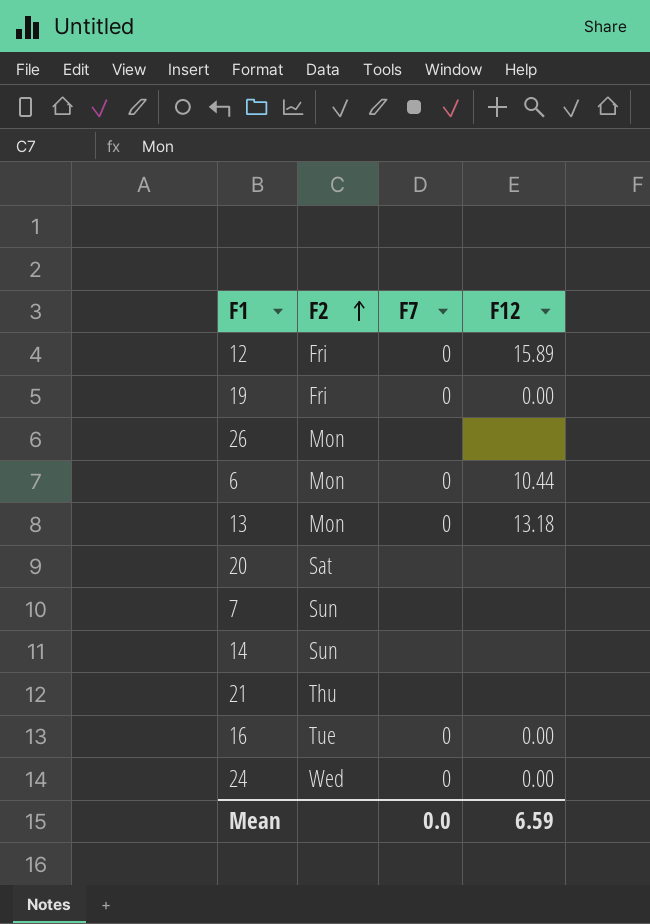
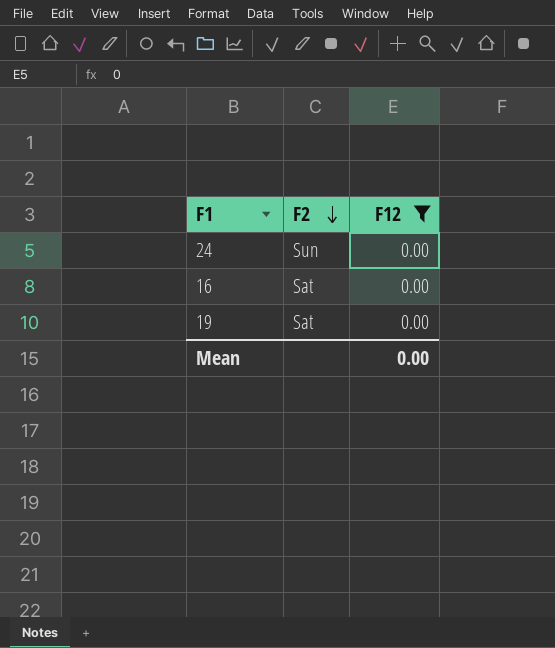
filter: none -> F12 = 0.00
row order: F2 ascending -> F2 descending
column F7 | position: 3 -> none
24 | F2: Wed -> Sun
16 | F2: Tue -> Sat
19 | F2: Fri -> Sat
Mean | F12: 6.59 -> 0.00

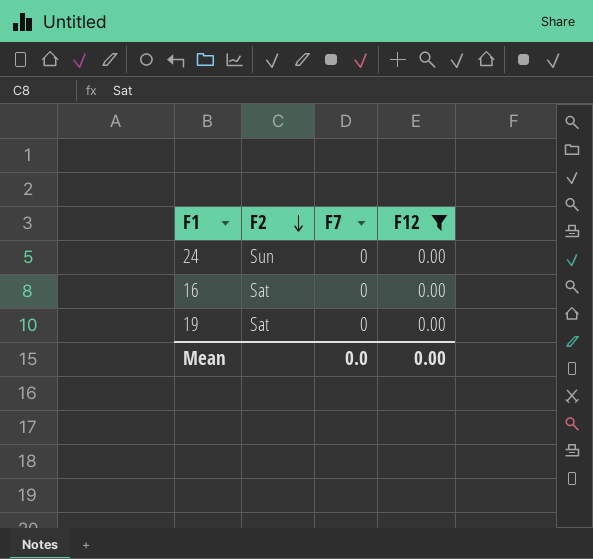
column F7 | position: none -> 3

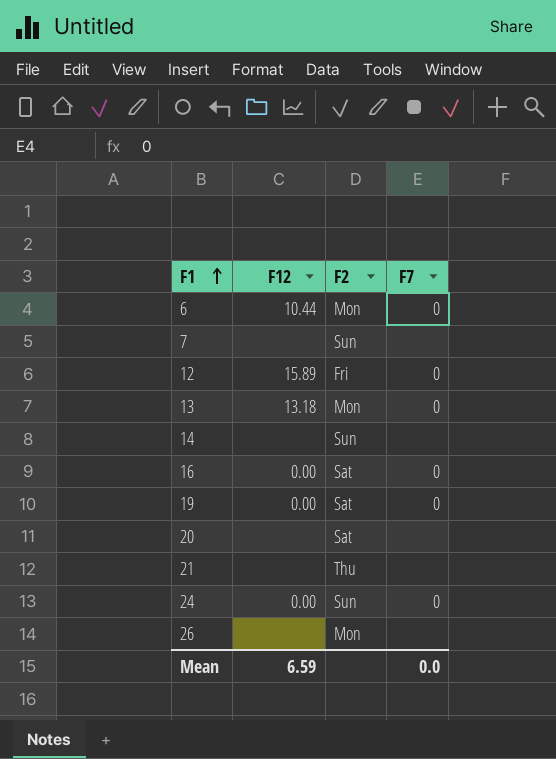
filter: F12 = 0.00 -> none
row order: F2 descending -> F1 ascending
column F12 | position: 4 -> 2
Mean | F12: 0.00 -> 6.59

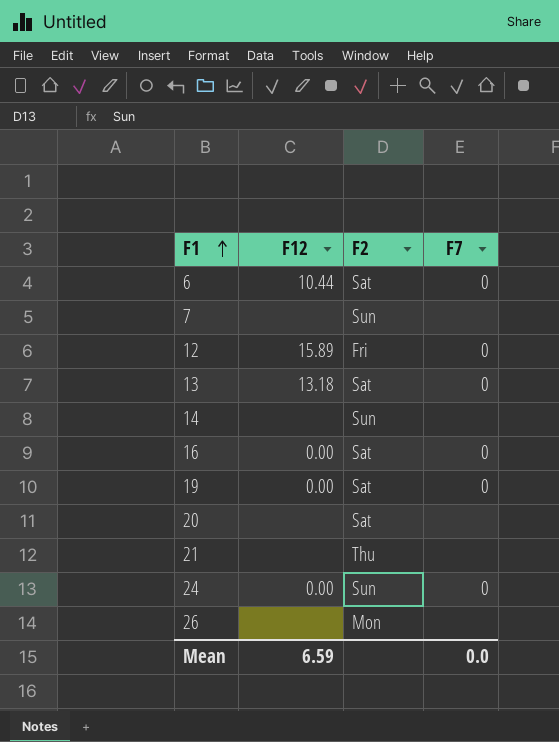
6 | F2: Mon -> Sat
13 | F2: Mon -> Sat

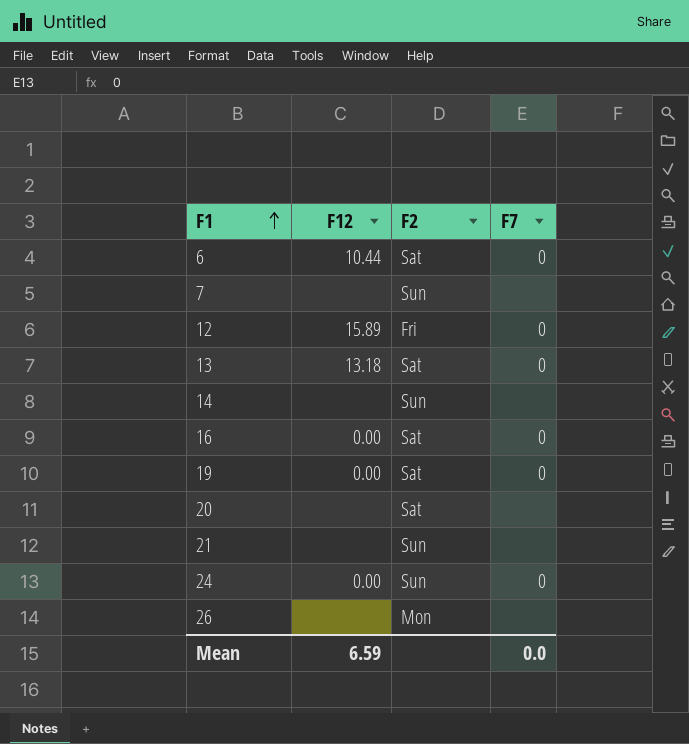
21 | F2: Thu -> Sun

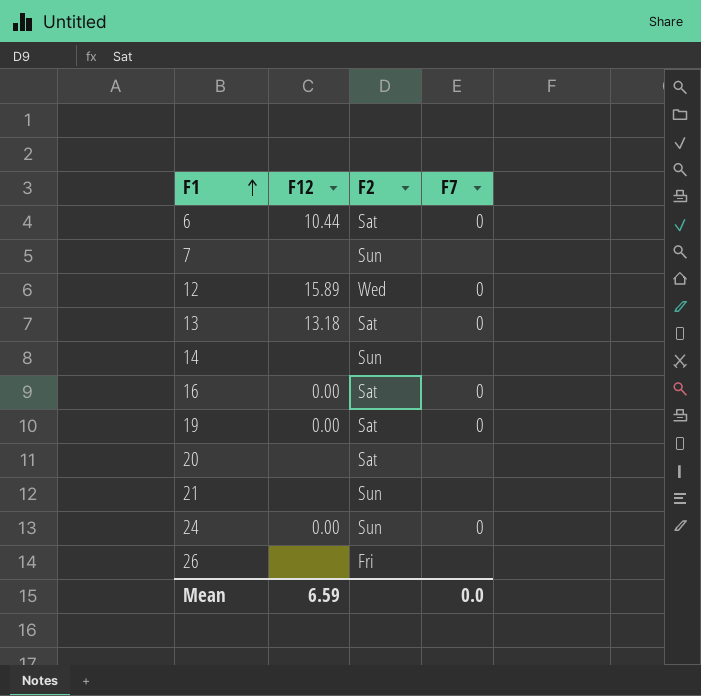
12 | F2: Fri -> Wed
26 | F2: Mon -> Fri

